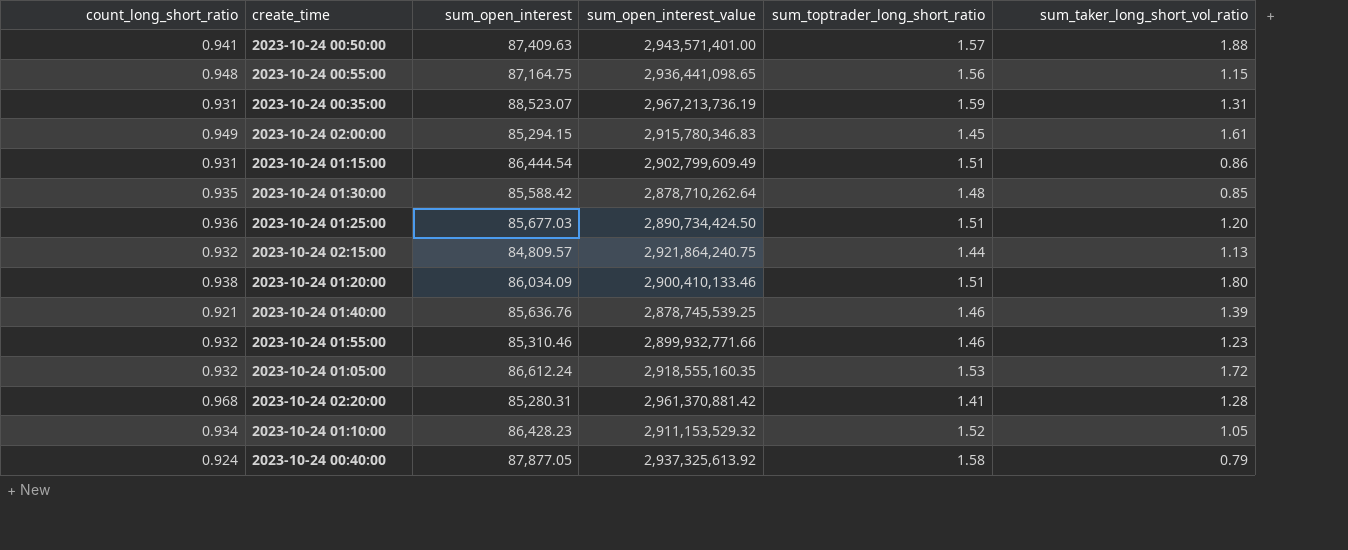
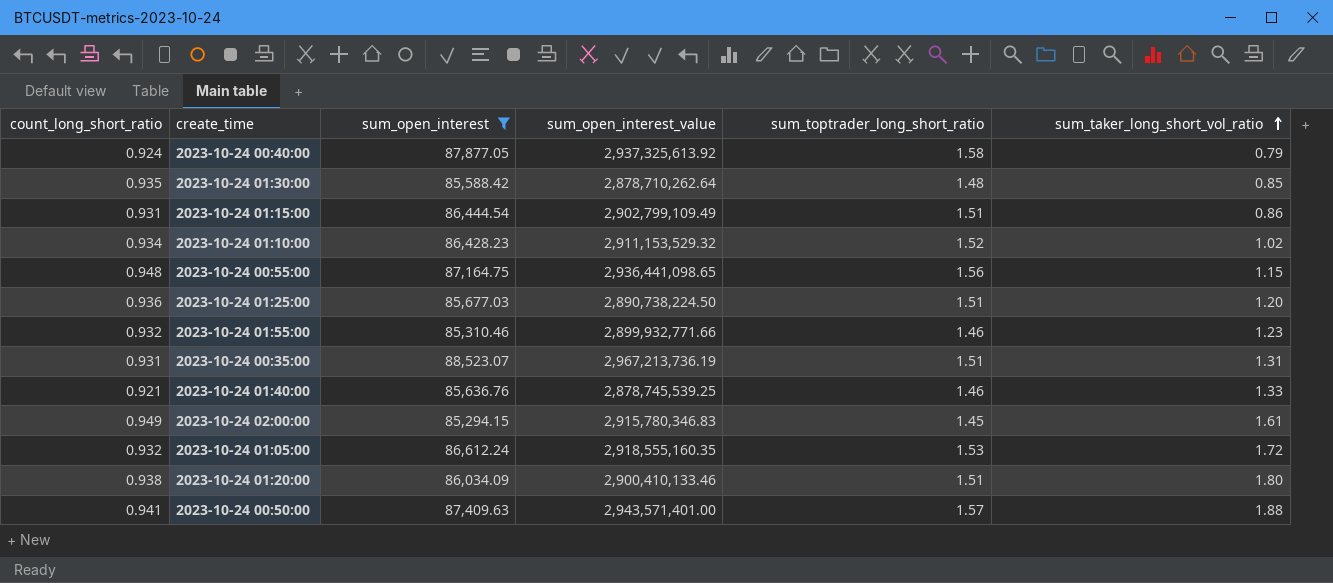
filter: none -> sum_open_interest >= 85,294.15
row order: none -> sum_taker_long_short_vol_ratio ascending
2023-10-24 01:15:00 | sum_open_interest_value: 2,902,799,609.49 -> 2,902,799,109.49
2023-10-24 01:10:00 | sum_taker_long_short_vol_ratio: 1.05 -> 1.02
2023-10-24 01:25:00 | sum_open_interest_value: 2,890,734,424.50 -> 2,890,738,224.50
2023-10-24 00:35:00 | sum_toptrader_long_short_ratio: 1.59 -> 1.51
2023-10-24 01:40:00 | sum_taker_long_short_vol_ratio: 1.39 -> 1.33

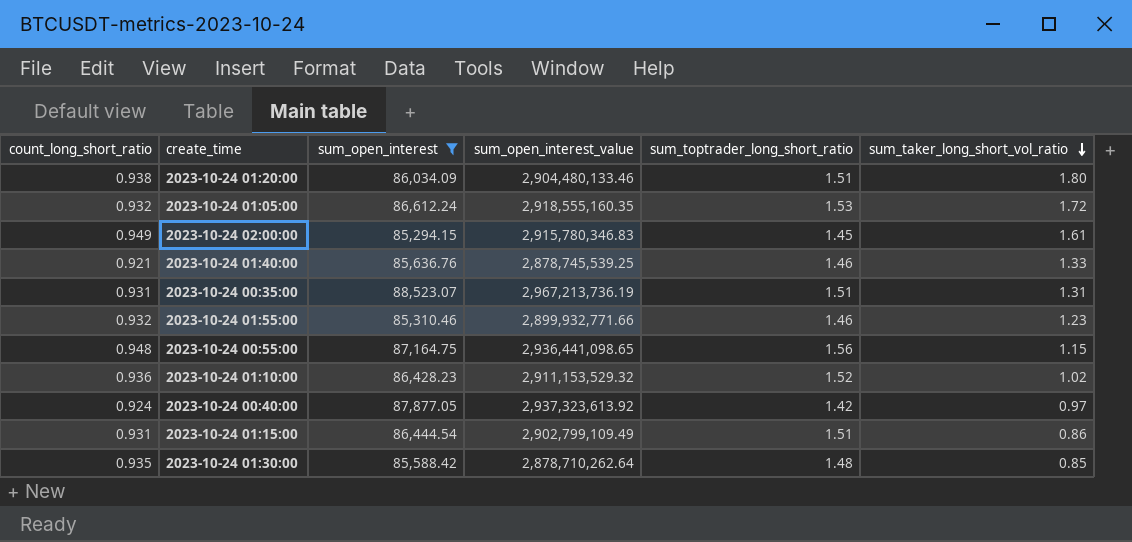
row order: sum_taker_long_short_vol_ratio ascending -> sum_taker_long_short_vol_ratio descending
row 2023-10-24 01:25:00: 0.936 | 85,677.03 | 2,890,738,224.50 | 1.51 | 1.20 -> none
row 2023-10-24 00:50:00: 0.941 | 87,409.63 | 2,943,571,401.00 | 1.57 | 1.88 -> none
2023-10-24 01:20:00 | sum_open_interest_value: 2,900,410,133.46 -> 2,904,480,133.46
2023-10-24 01:10:00 | count_long_short_ratio: 0.934 -> 0.936
2023-10-24 00:40:00 | sum_open_interest_value: 2,937,325,613.92 -> 2,937,323,613.92
2023-10-24 00:40:00 | sum_toptrader_long_short_ratio: 1.58 -> 1.42
2023-10-24 00:40:00 | sum_taker_long_short_vol_ratio: 0.79 -> 0.97

